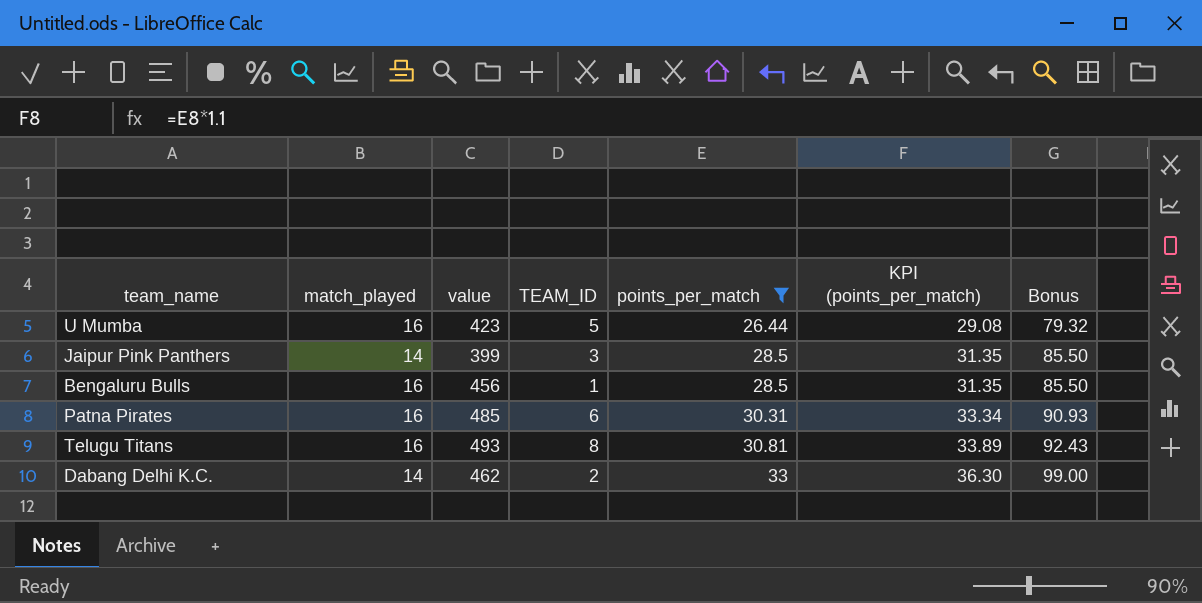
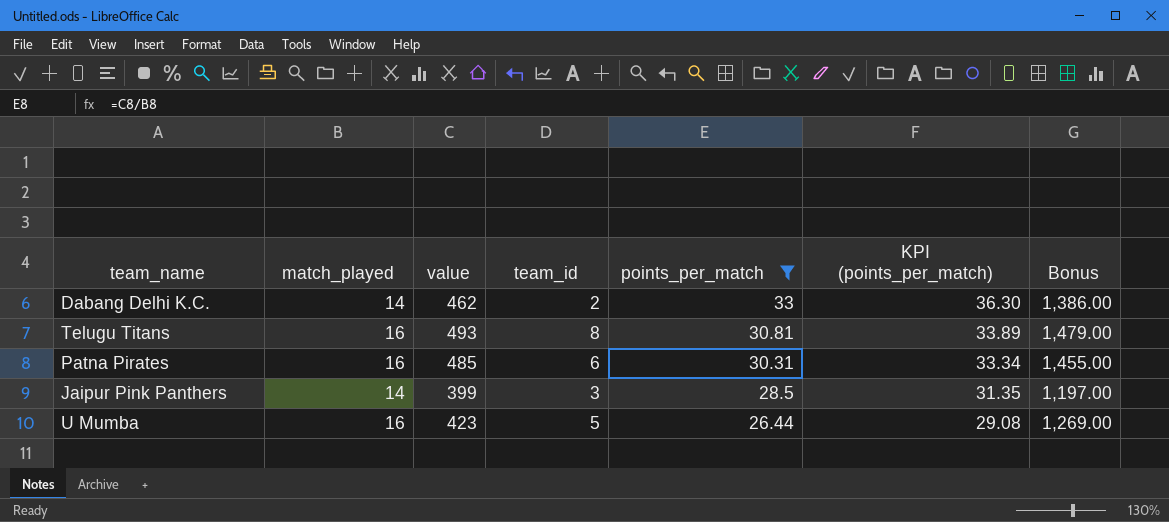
row order: points_per_match ascending -> points_per_match descending
column name: TEAM_ID -> team_id
column Bonus | formula: [points_per_match] * 3 -> [value] * 3
row Bengaluru Bulls: 16 | 456 | 1 | 28.5 | 31.35 | 85.50 -> none

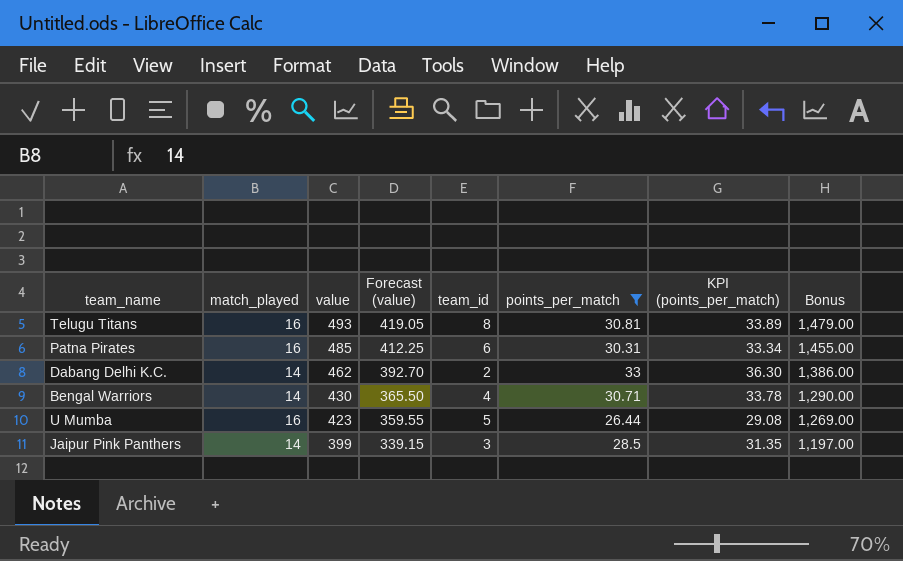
row order: points_per_match descending -> value descending
column Forecast (value) | formula: none -> [value] * 0.85
row Bengal Warriors: none -> 14 | 430 | 365.50 | 4 | 30.71 | 33.78 | 1,290.00

